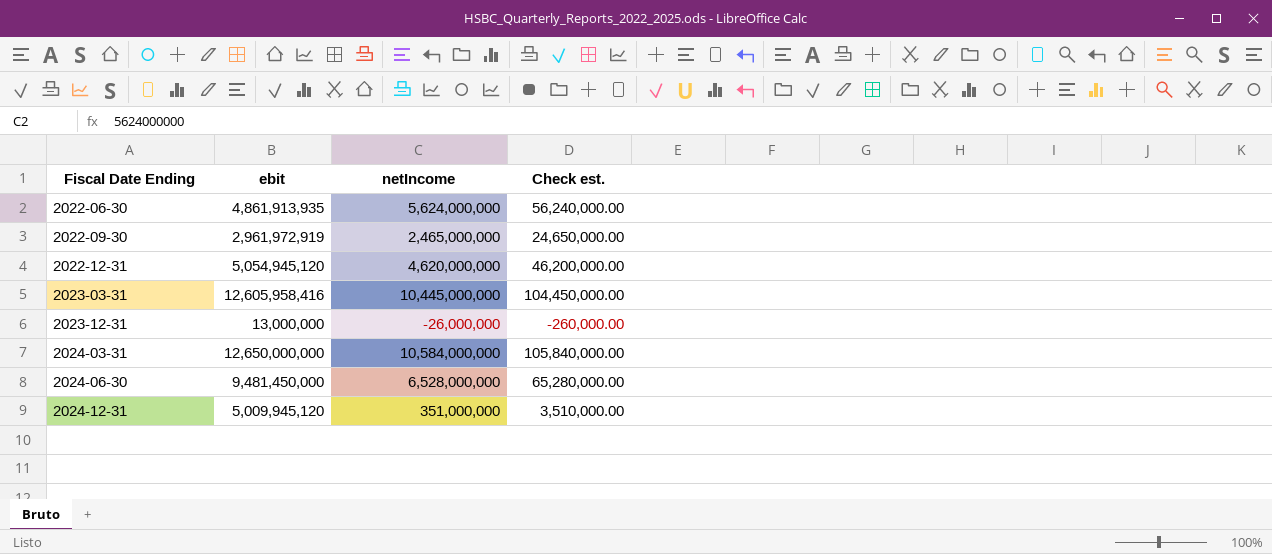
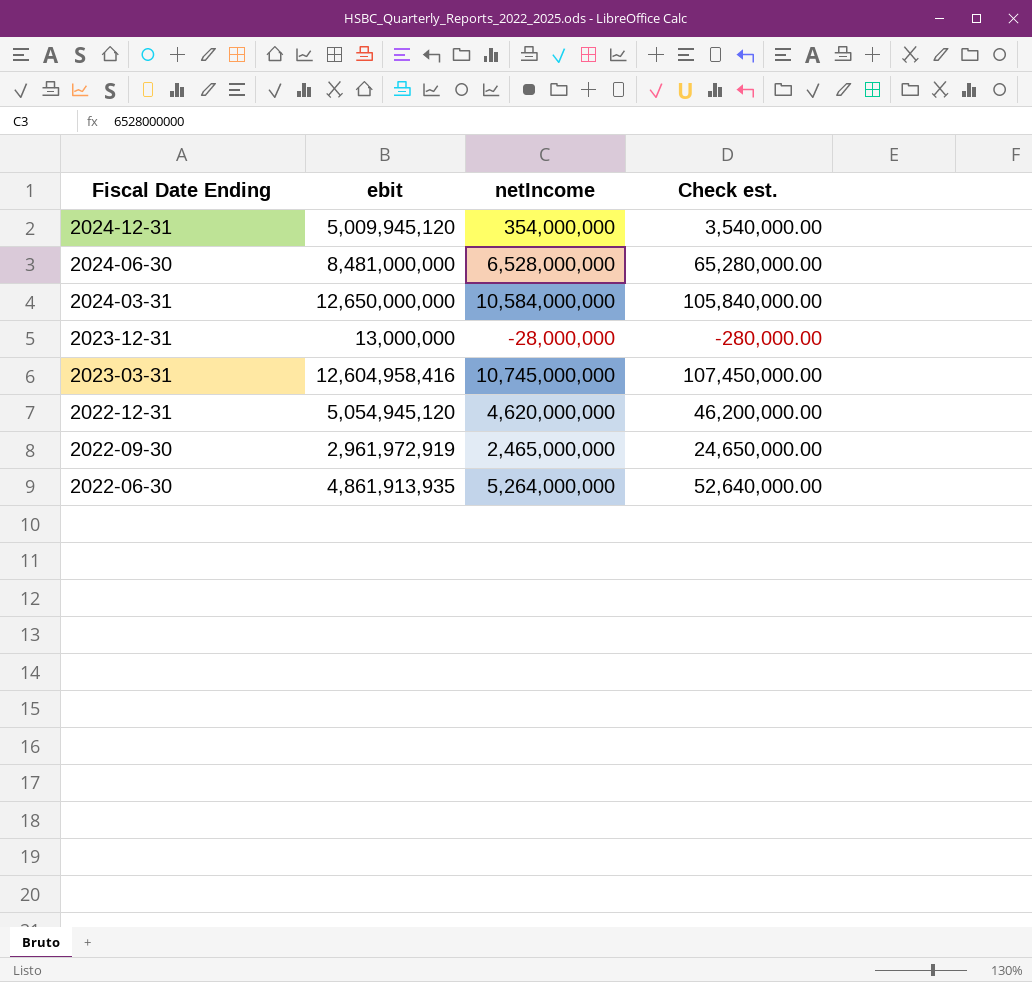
row order: Fiscal Date Ending ascending -> Fiscal Date Ending descending
2024-12-31 | netIncome: 351,000,000 -> 354,000,000
2024-12-31 | Check est.: 3,510,000.00 -> 3,540,000.00
2024-06-30 | ebit: 9,481,450,000 -> 8,481,000,000
2023-12-31 | netIncome: -26,000,000 -> -28,000,000
2023-12-31 | Check est.: -260,000.00 -> -280,000.00
2023-03-31 | ebit: 12,605,958,416 -> 12,604,958,416
2023-03-31 | netIncome: 10,445,000,000 -> 10,745,000,000
2023-03-31 | Check est.: 104,450,000.00 -> 107,450,000.00
2022-06-30 | netIncome: 5,624,000,000 -> 5,264,000,000
2022-06-30 | Check est.: 56,240,000.00 -> 52,640,000.00

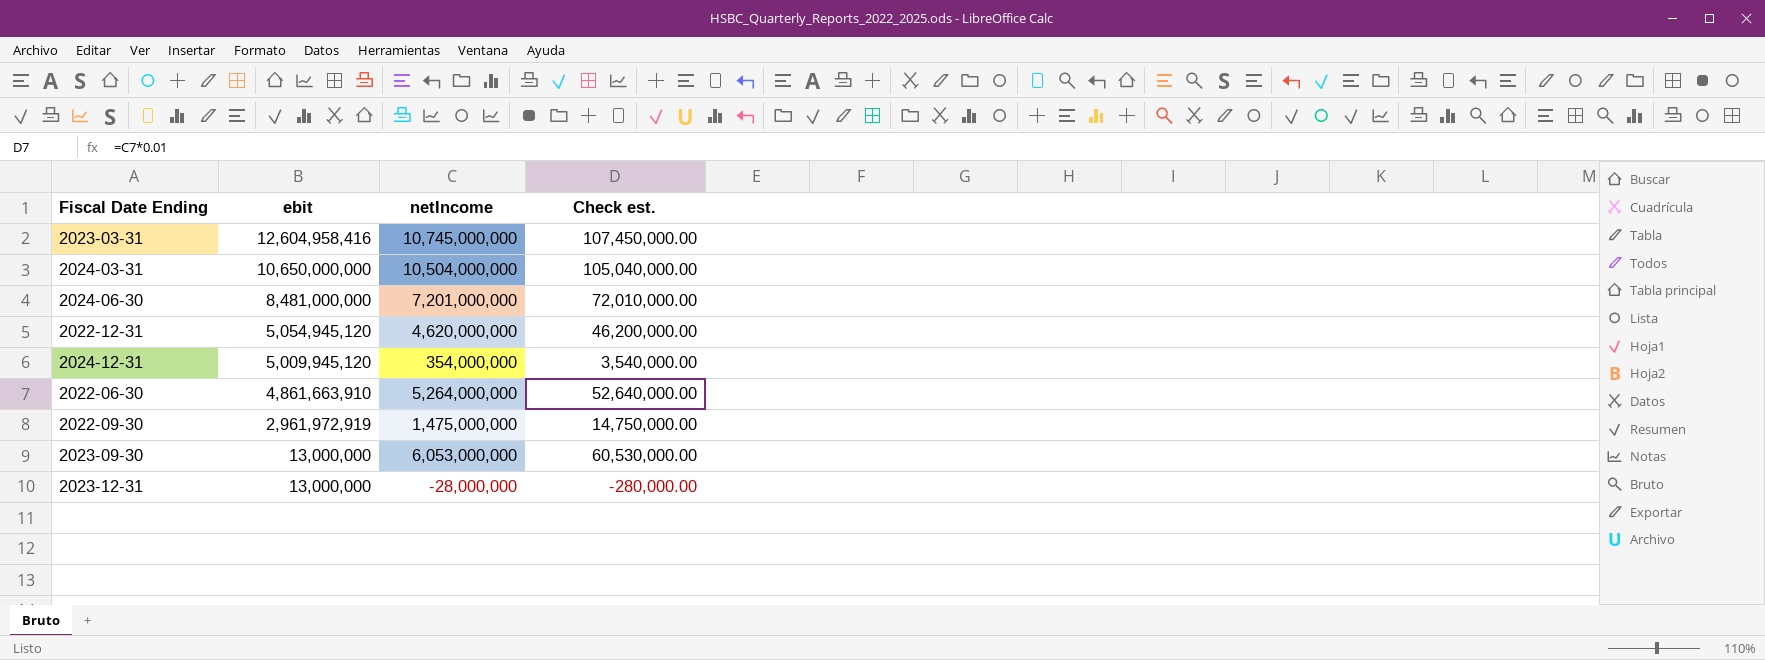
row order: Fiscal Date Ending descending -> ebit descending
2024-03-31 | ebit: 12,650,000,000 -> 10,650,000,000
2024-03-31 | netIncome: 10,584,000,000 -> 10,504,000,000
2024-03-31 | Check est.: 105,840,000.00 -> 105,040,000.00
2024-06-30 | netIncome: 6,528,000,000 -> 7,201,000,000
2024-06-30 | Check est.: 65,280,000.00 -> 72,010,000.00
2022-06-30 | ebit: 4,861,913,935 -> 4,861,663,910
2022-09-30 | netIncome: 2,465,000,000 -> 1,475,000,000
2022-09-30 | Check est.: 24,650,000.00 -> 14,750,000.00
row 2023-09-30: none -> 13,000,000 | 6,053,000,000 | 60,530,000.00

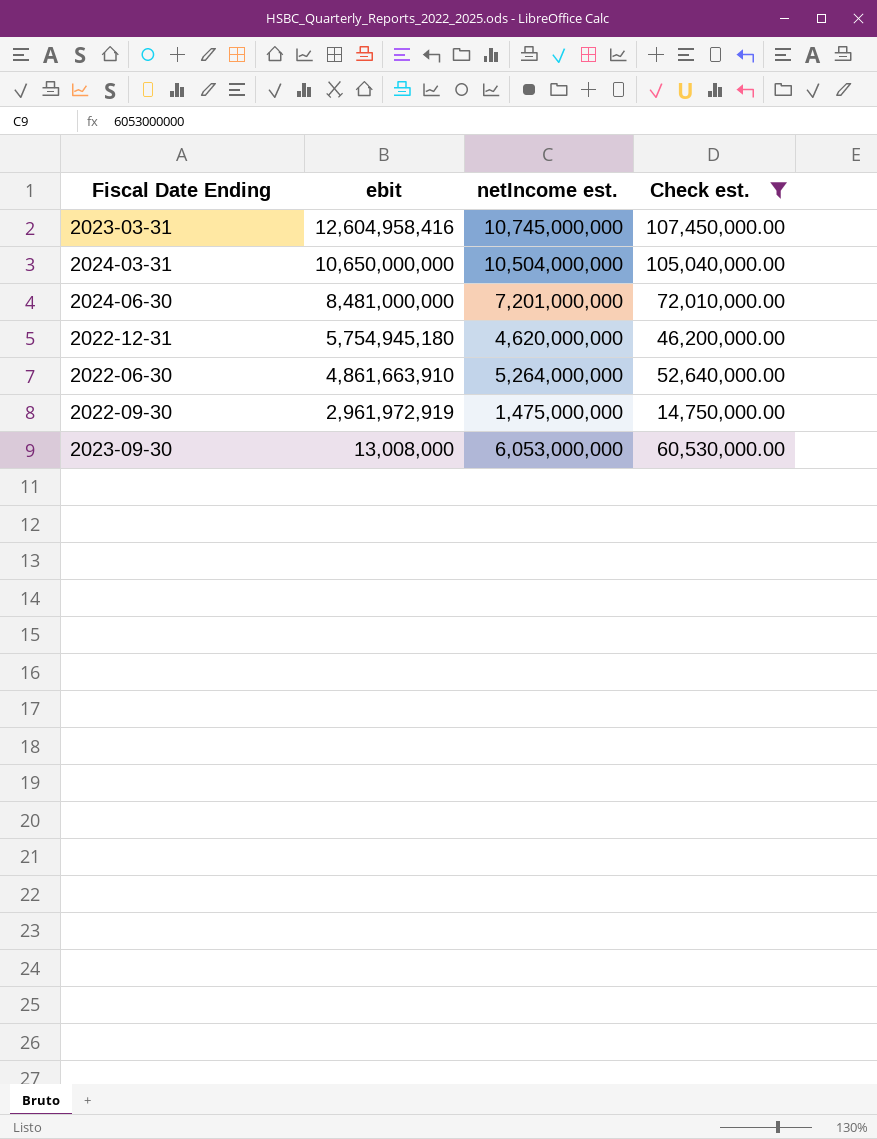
filter: none -> Check est. >= 14,750,000.00
column name: netIncome -> netIncome est.
2022-12-31 | ebit: 5,054,945,120 -> 5,754,945,180
2023-09-30 | ebit: 13,000,000 -> 13,008,000

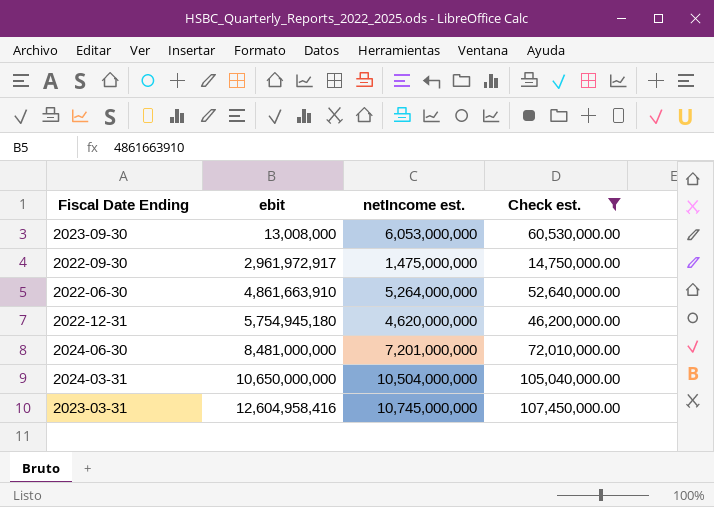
row order: ebit descending -> ebit ascending
2022-09-30 | ebit: 2,961,972,919 -> 2,961,972,917

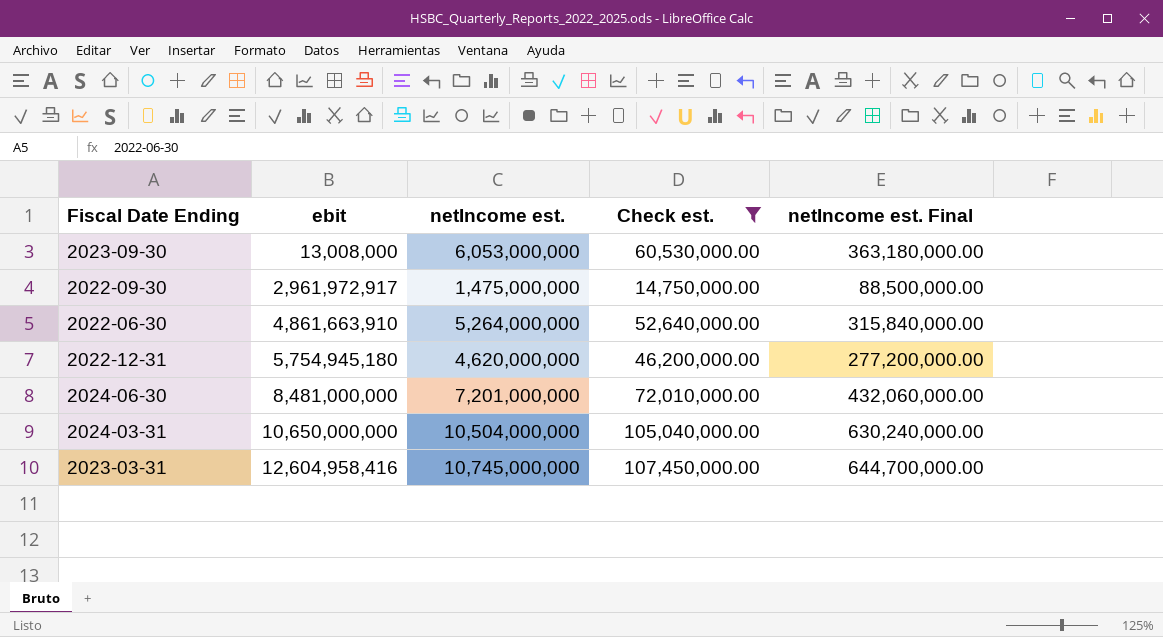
column netIncome est. Final | formula: none -> [netIncome est.] * 0.06

